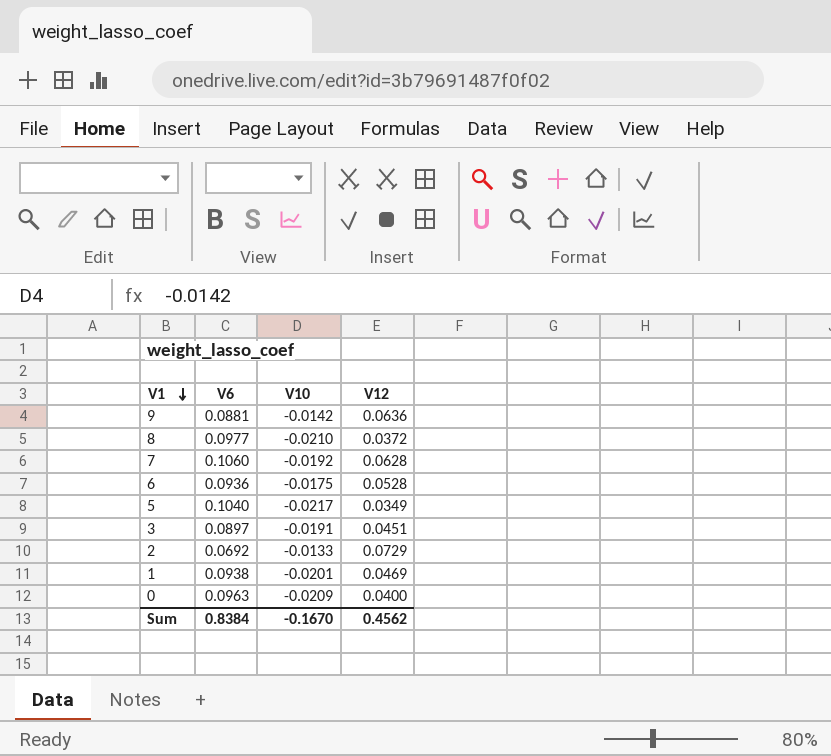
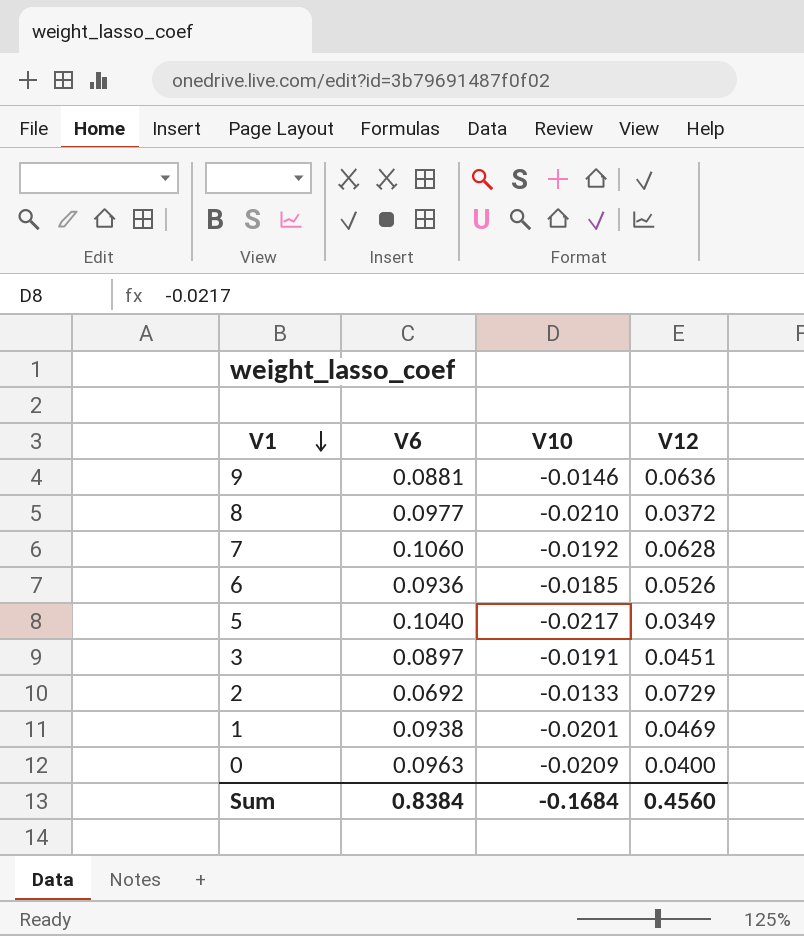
9 | V10: -0.0142 -> -0.0146
6 | V10: -0.0175 -> -0.0185
6 | V12: 0.0528 -> 0.0526
Sum | V10: -0.1670 -> -0.1684
Sum | V12: 0.4562 -> 0.4560

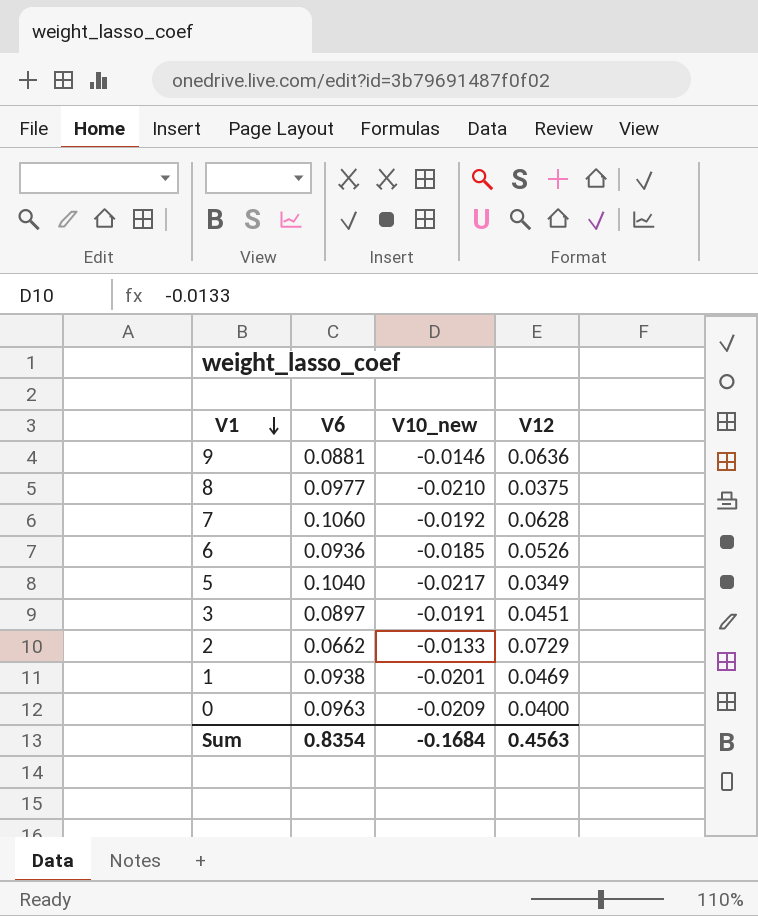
column name: V10 -> V10_new
8 | V12: 0.0372 -> 0.0375
2 | V6: 0.0692 -> 0.0662
Sum | V6: 0.8384 -> 0.8354
Sum | V12: 0.4560 -> 0.4563

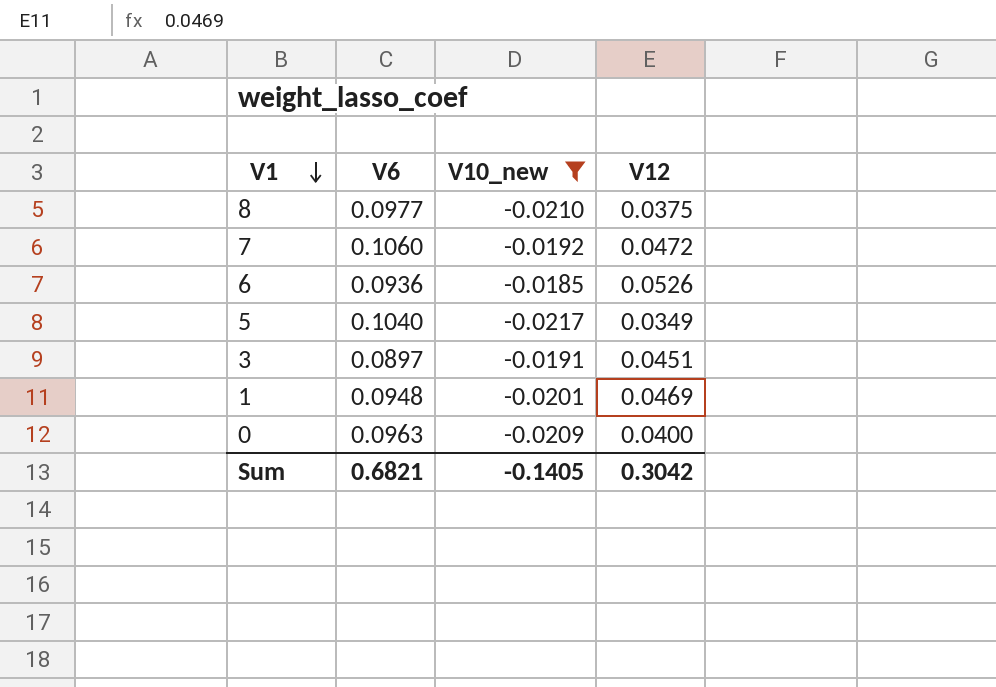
filter: none -> V10_new <= -0.0185
7 | V12: 0.0628 -> 0.0472
1 | V6: 0.0938 -> 0.0948
Sum | V6: 0.8354 -> 0.6821
Sum | V10_new: -0.1684 -> -0.1405
Sum | V12: 0.4563 -> 0.3042

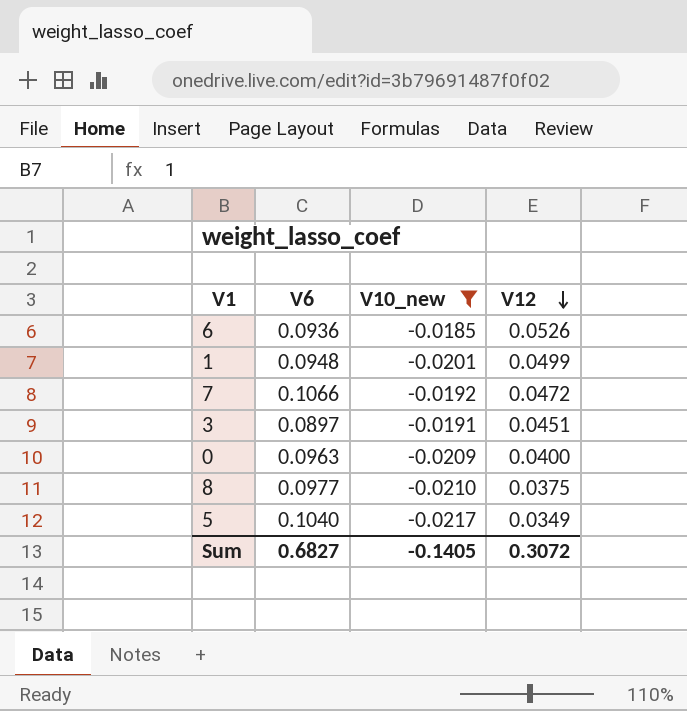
row order: V1 descending -> V12 descending
1 | V12: 0.0469 -> 0.0499
7 | V6: 0.1060 -> 0.1066
Sum | V6: 0.6821 -> 0.6827
Sum | V12: 0.3042 -> 0.3072

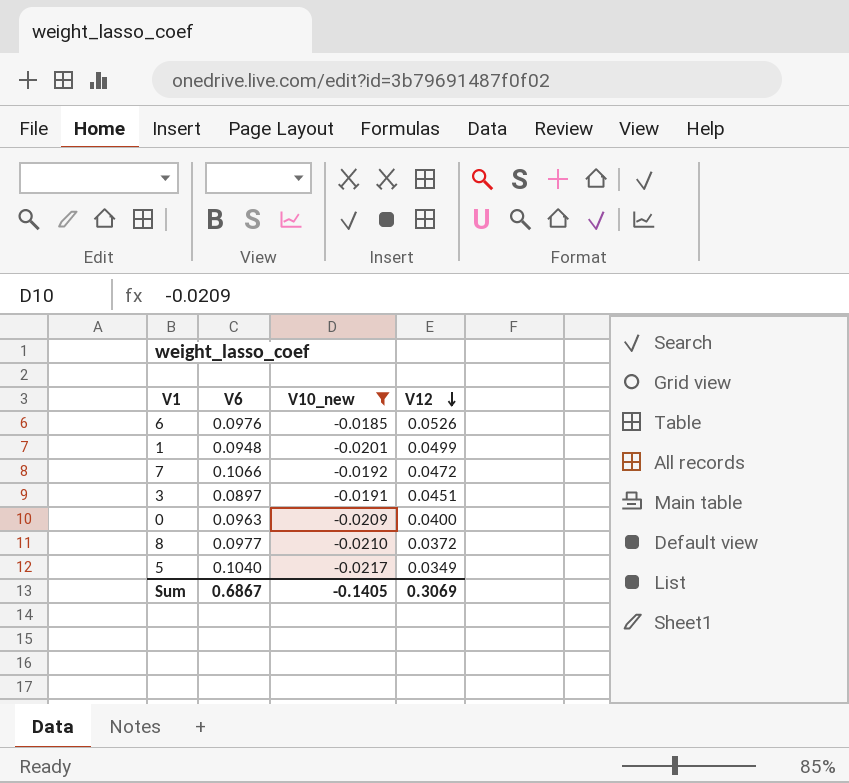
6 | V6: 0.0936 -> 0.0976
8 | V12: 0.0375 -> 0.0372
Sum | V6: 0.6827 -> 0.6867
Sum | V12: 0.3072 -> 0.3069

